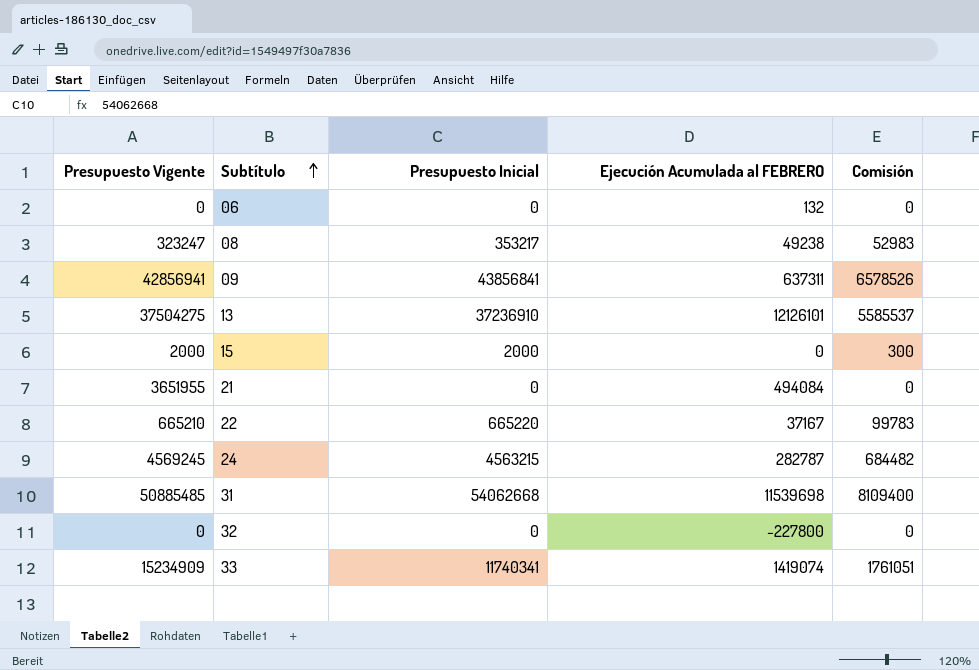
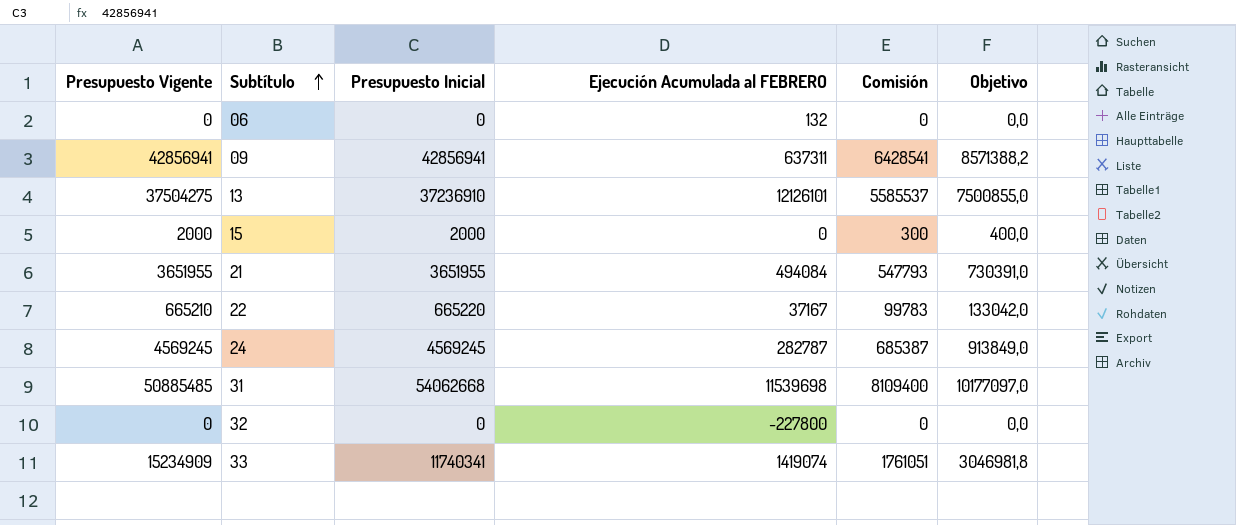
column Objetivo | formula: none -> [Presupuesto Vigente] * 0,2
row 08: 323247 | 353217 | 49238 | 52983 -> none
09 | Presupuesto Inicial: 43856841 -> 42856941
09 | Comisión: 6578526 -> 6428541
21 | Presupuesto Inicial: 0 -> 3651955
21 | Comisión: 0 -> 547793
24 | Presupuesto Inicial: 4563215 -> 4569245
24 | Comisión: 684482 -> 685387

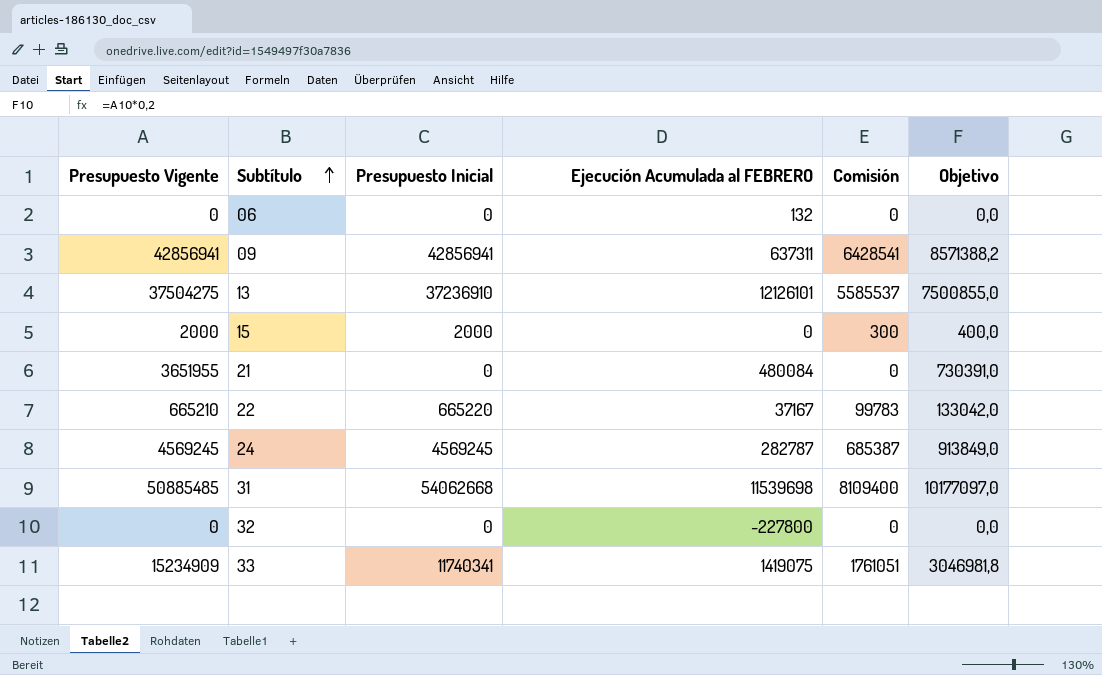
21 | Presupuesto Inicial: 3651955 -> 0
21 | Ejecución Acumulada al FEBRERO: 494084 -> 480084
21 | Comisión: 547793 -> 0
33 | Ejecución Acumulada al FEBRERO: 1419074 -> 1419075

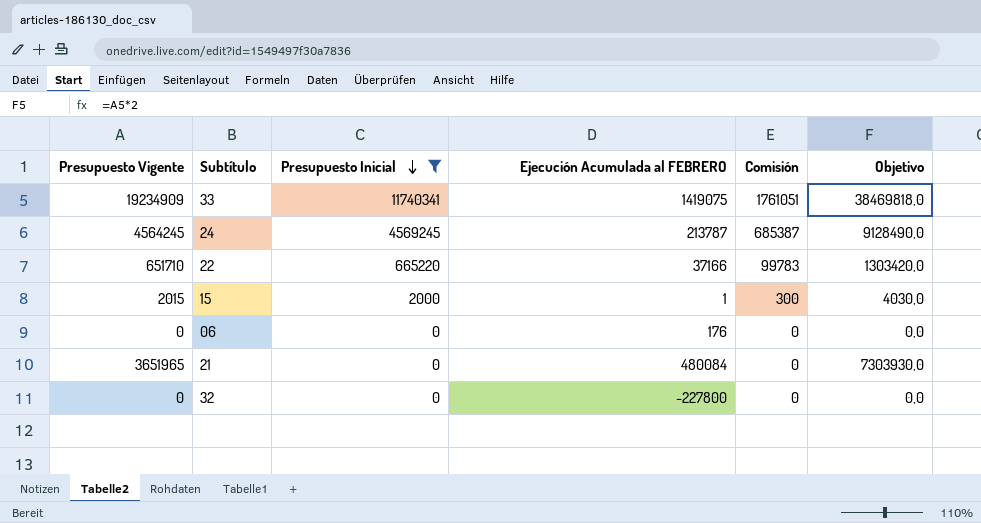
filter: none -> Presupuesto Inicial <= 11740341
row order: Subtítulo ascending -> Presupuesto Inicial descending
column Objetivo | formula: [Presupuesto Vigente] * 0,2 -> [Presupuesto Vigente] * 2
33 | Presupuesto Vigente: 15234909 -> 19234909
24 | Presupuesto Vigente: 4569245 -> 4564245
24 | Ejecución Acumulada al FEBRERO: 282787 -> 213787
22 | Presupuesto Vigente: 665210 -> 651710
22 | Ejecución Acumulada al FEBRERO: 37167 -> 37166
15 | Presupuesto Vigente: 2000 -> 2015
15 | Ejecución Acumulada al FEBRERO: 0 -> 1
06 | Ejecución Acumulada al FEBRERO: 132 -> 176
21 | Presupuesto Vigente: 3651955 -> 3651965

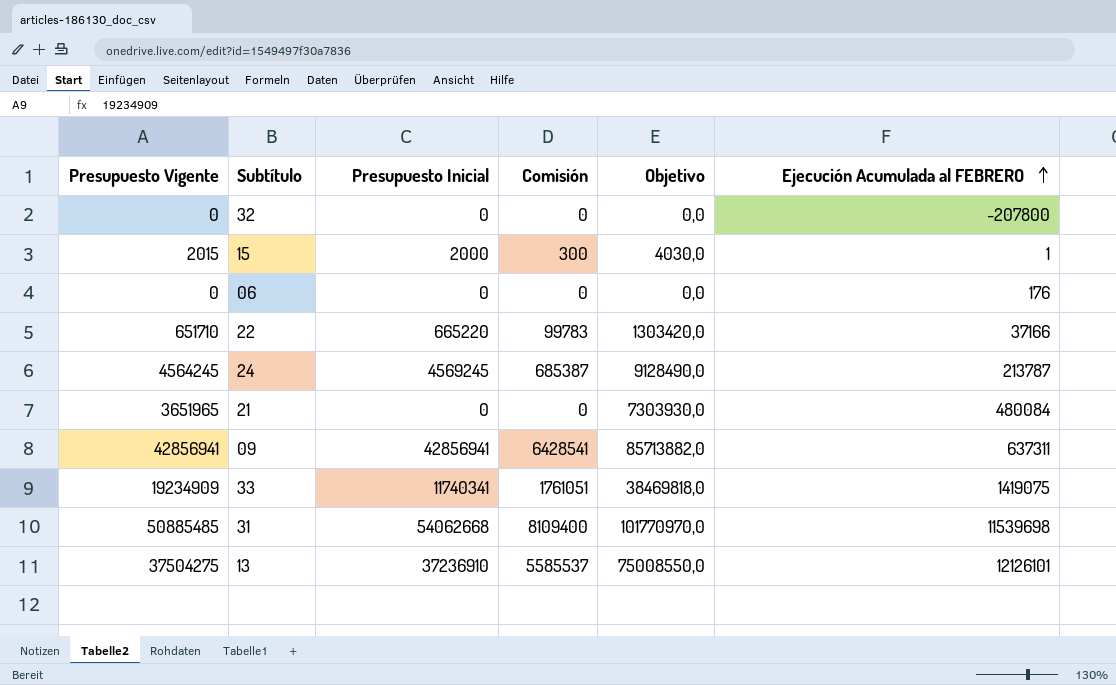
filter: Presupuesto Inicial <= 11740341 -> none
row order: Presupuesto Inicial descending -> Ejecución Acumulada al FEBRERO ascending
column Ejecución Acumulada al FEBRERO | position: 4 -> 6
32 | Ejecución Acumulada al FEBRERO: -227800 -> -207800

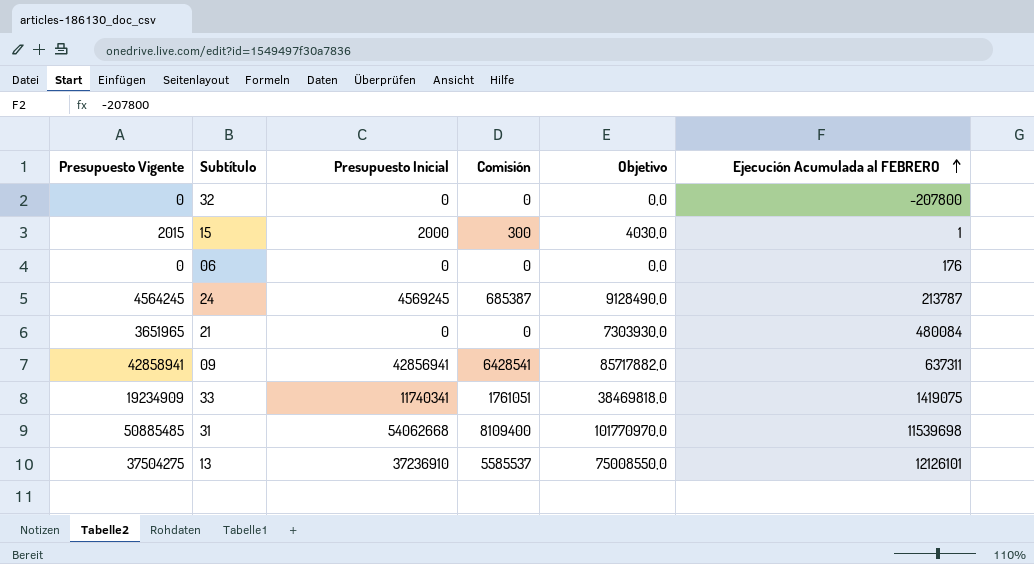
row 22: 651710 | 665220 | 99783 | 1303420,0 | 37166 -> none
09 | Presupuesto Vigente: 42856941 -> 42858941
09 | Objetivo: 85713882,0 -> 85717882,0

